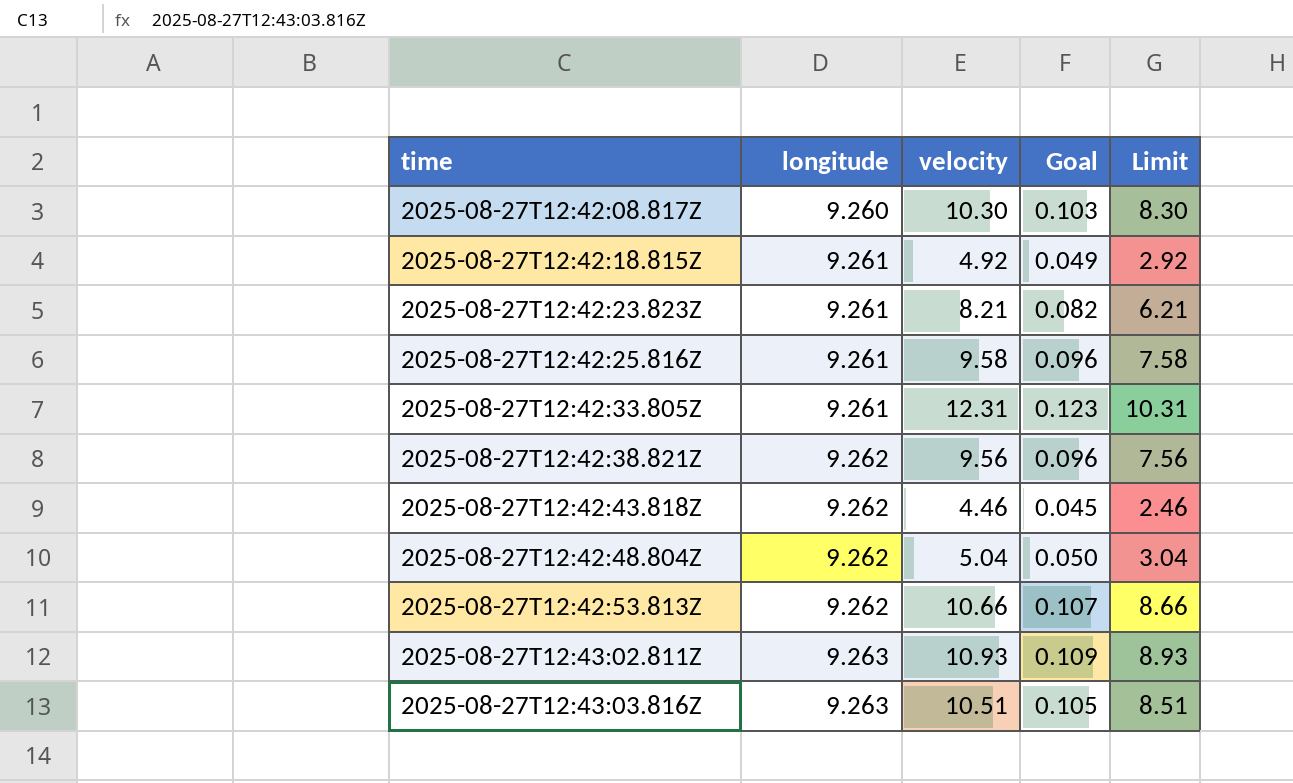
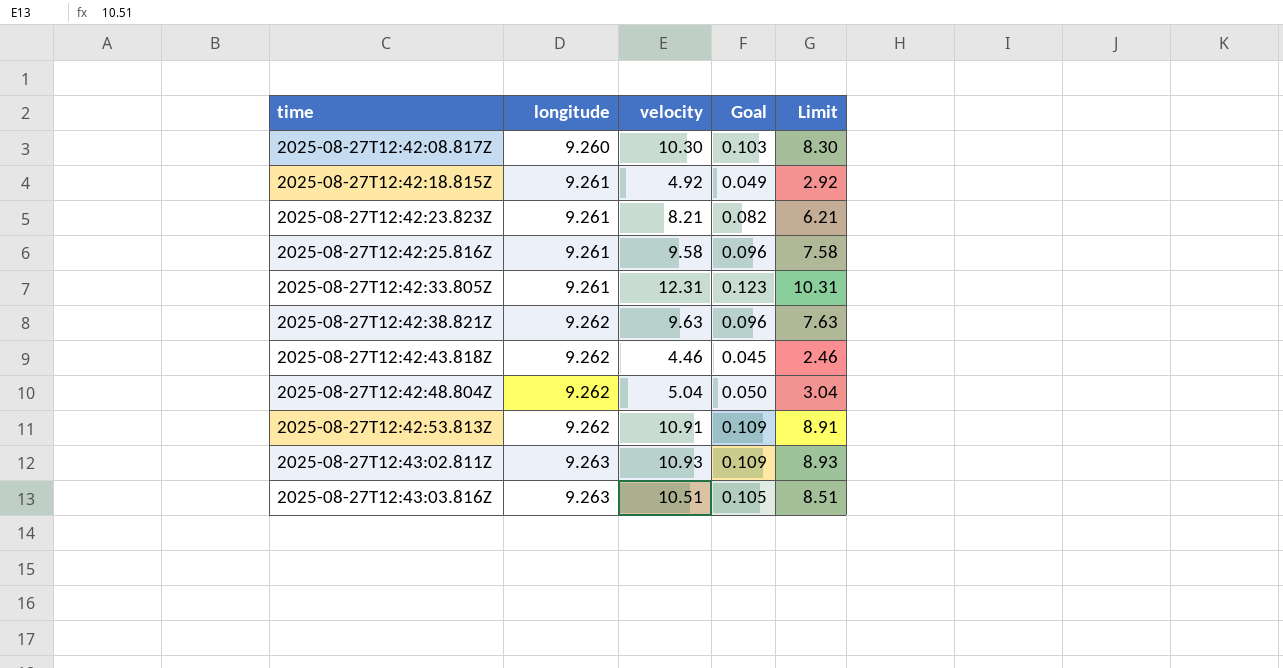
2025-08-27T12:42:38.821Z | velocity: 9.56 -> 9.63
2025-08-27T12:42:38.821Z | Limit: 7.56 -> 7.63
2025-08-27T12:42:53.813Z | velocity: 10.66 -> 10.91
2025-08-27T12:42:53.813Z | Goal: 0.107 -> 0.109
2025-08-27T12:42:53.813Z | Limit: 8.66 -> 8.91

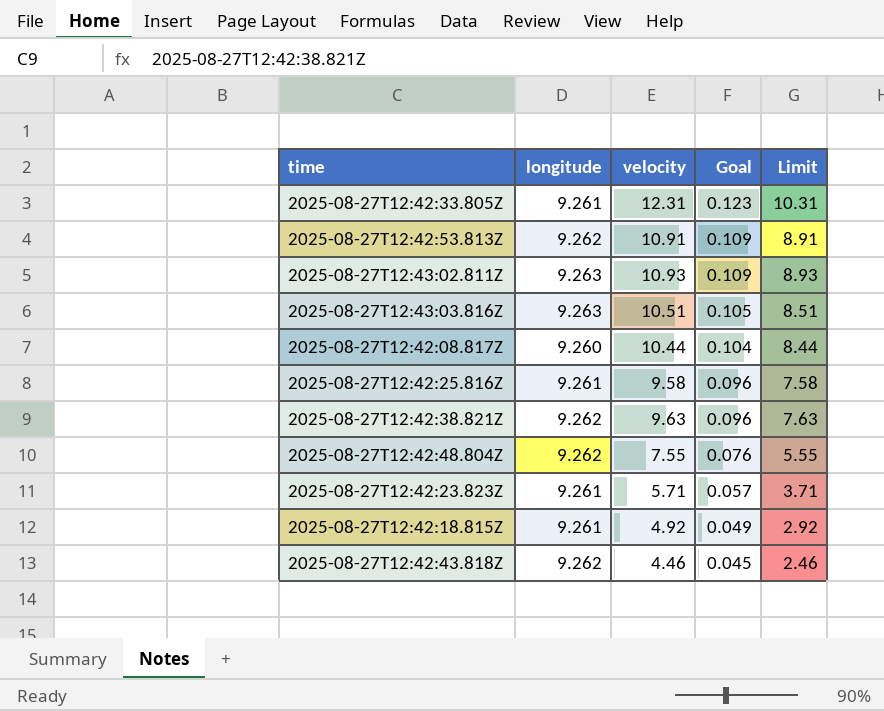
row order: time ascending -> Goal descending
2025-08-27T12:42:08.817Z | velocity: 10.30 -> 10.44
2025-08-27T12:42:08.817Z | Goal: 0.103 -> 0.104
2025-08-27T12:42:08.817Z | Limit: 8.30 -> 8.44
2025-08-27T12:42:48.804Z | velocity: 5.04 -> 7.55
2025-08-27T12:42:48.804Z | Goal: 0.050 -> 0.076
2025-08-27T12:42:48.804Z | Limit: 3.04 -> 5.55
2025-08-27T12:42:23.823Z | velocity: 8.21 -> 5.71
2025-08-27T12:42:23.823Z | Goal: 0.082 -> 0.057
2025-08-27T12:42:23.823Z | Limit: 6.21 -> 3.71

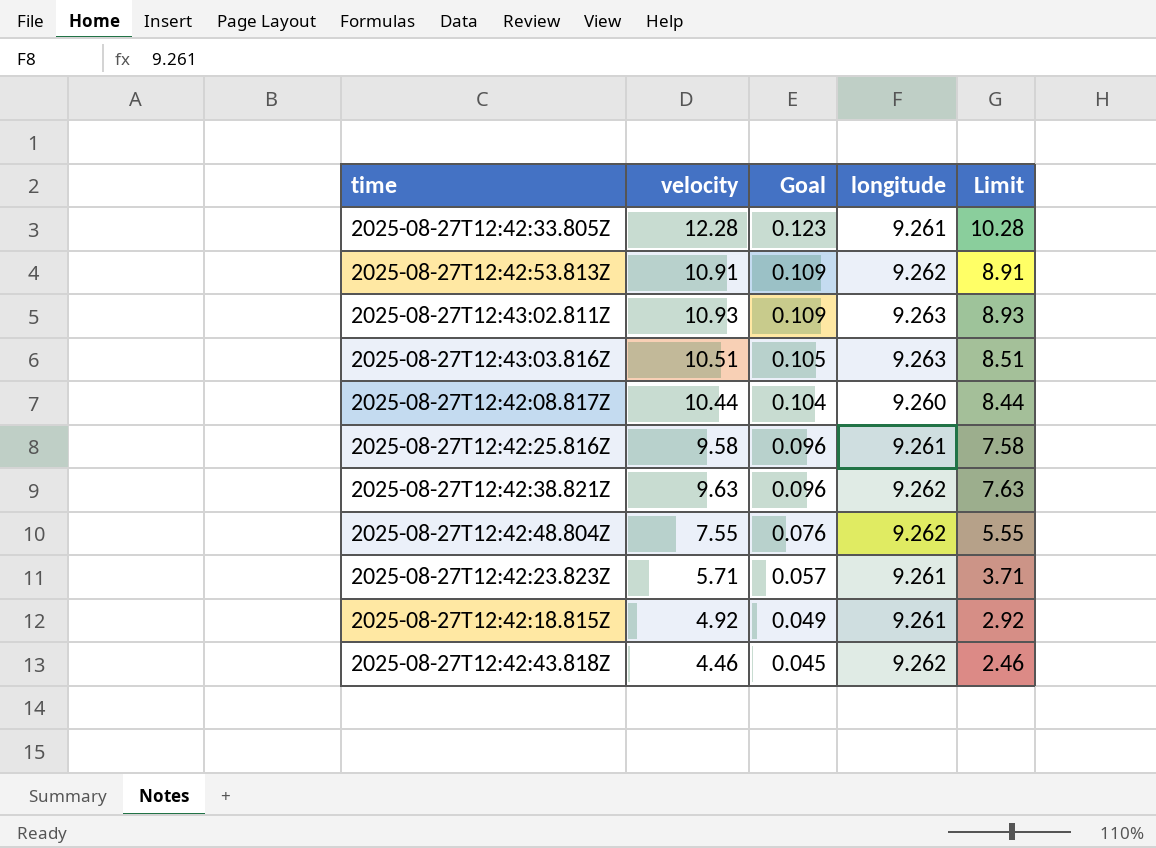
column longitude | position: 2 -> 4
2025-08-27T12:42:33.805Z | velocity: 12.31 -> 12.28
2025-08-27T12:42:33.805Z | Limit: 10.31 -> 10.28

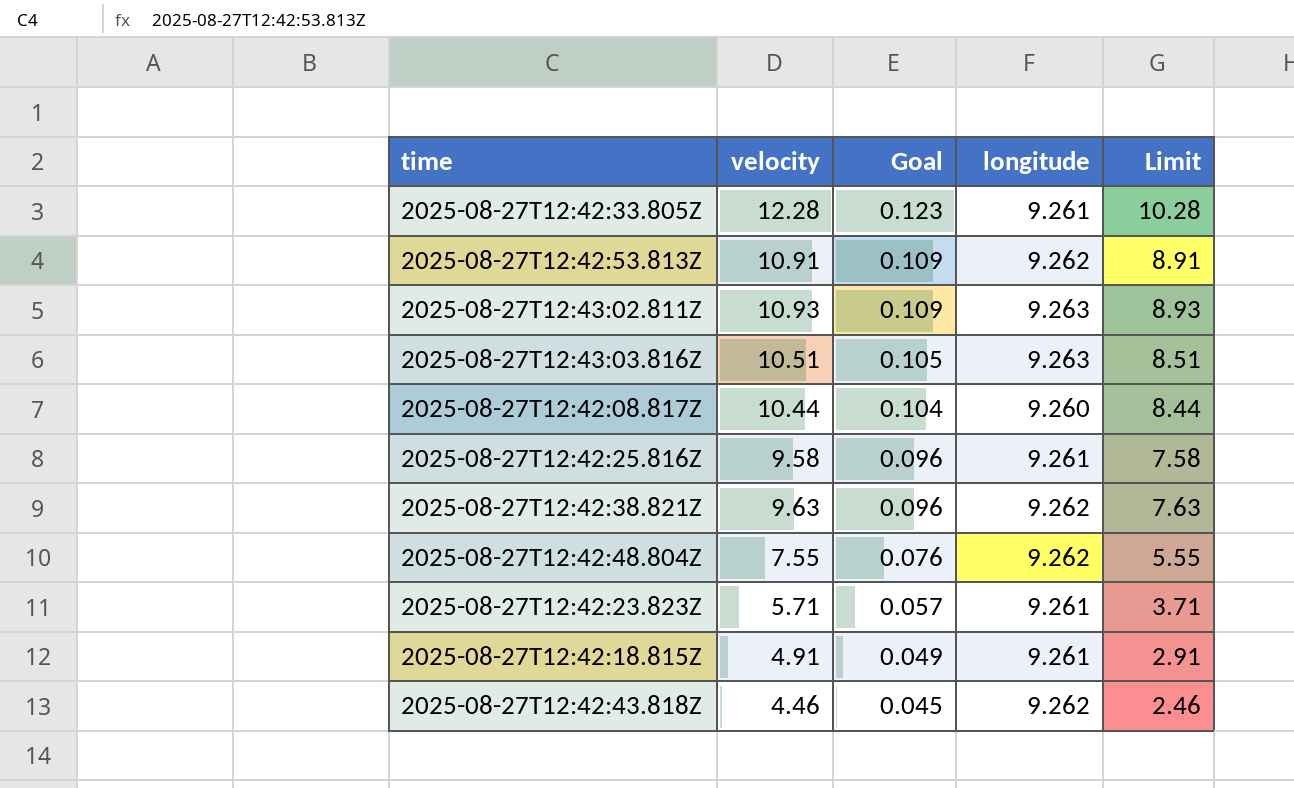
2025-08-27T12:42:18.815Z | velocity: 4.92 -> 4.91
2025-08-27T12:42:18.815Z | Limit: 2.92 -> 2.91

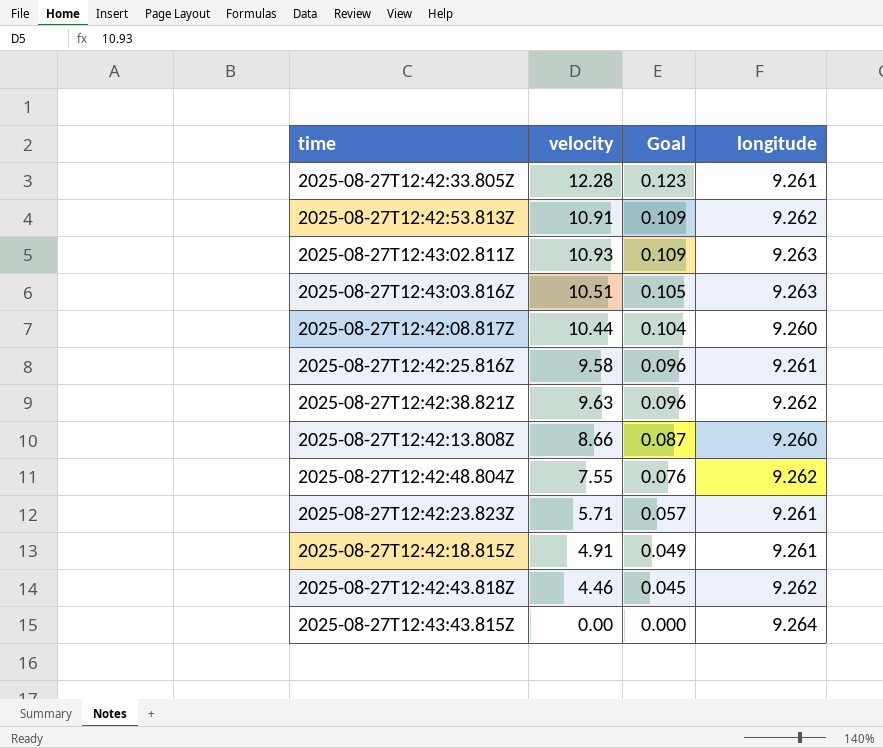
column Limit | formula: [velocity] - 2 -> none
row 2025-08-27T12:42:13.808Z: none -> 8.66 | 0.087 | 9.260
row 2025-08-27T12:43:43.815Z: none -> 0.00 | 0.000 | 9.264

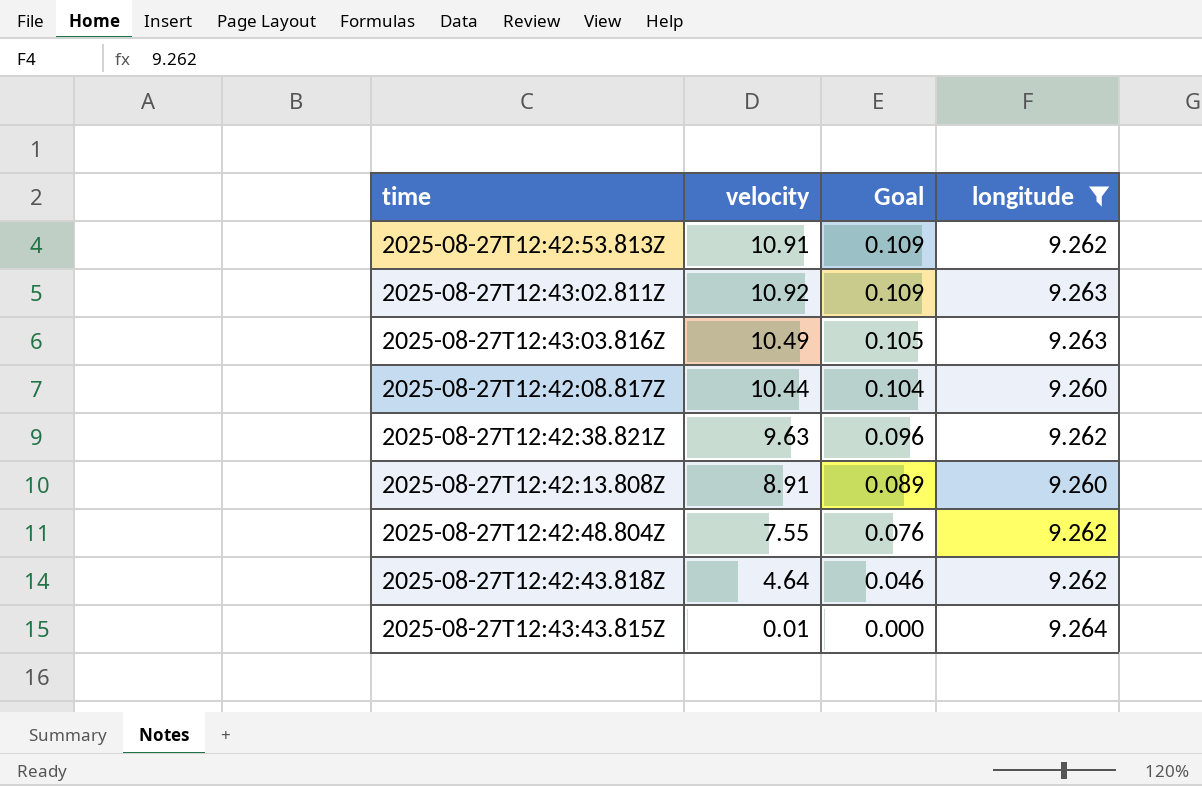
filter: none -> longitude != 9.261
2025-08-27T12:43:02.811Z | velocity: 10.93 -> 10.92
2025-08-27T12:43:03.816Z | velocity: 10.51 -> 10.49
2025-08-27T12:42:13.808Z | velocity: 8.66 -> 8.91
2025-08-27T12:42:13.808Z | Goal: 0.087 -> 0.089
2025-08-27T12:42:43.818Z | velocity: 4.46 -> 4.64
2025-08-27T12:42:43.818Z | Goal: 0.045 -> 0.046
2025-08-27T12:43:43.815Z | velocity: 0.00 -> 0.01

